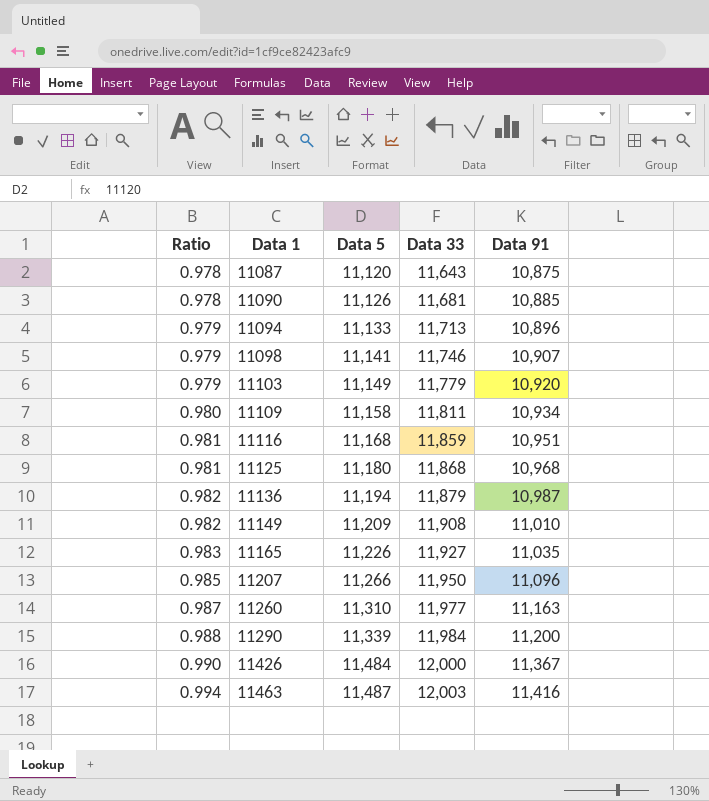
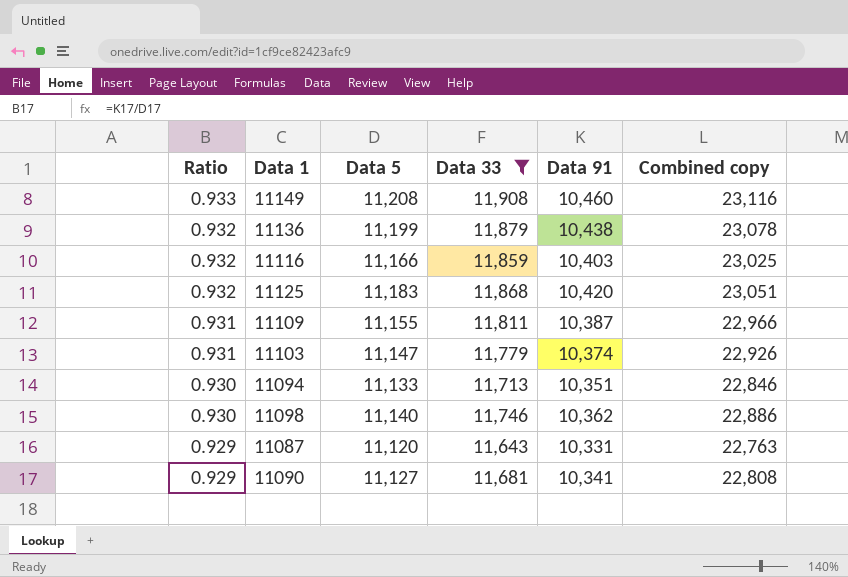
filter: none -> Data 33 <= 11,908
row order: Ratio ascending -> Ratio descending
column Combined copy | formula: none -> [Data 5] + [Data 33]
11149 | Ratio: 0.982 -> 0.933
11149 | Data 5: 11,209 -> 11,208
11149 | Data 91: 11,010 -> 10,460
11136 | Ratio: 0.982 -> 0.932
11136 | Data 5: 11,194 -> 11,199
11136 | Data 91: 10,987 -> 10,438
11116 | Ratio: 0.981 -> 0.932
11116 | Data 5: 11,168 -> 11,166
11116 | Data 91: 10,951 -> 10,403
11125 | Ratio: 0.981 -> 0.932
11125 | Data 5: 11,180 -> 11,183
11125 | Data 91: 10,968 -> 10,420
11109 | Ratio: 0.980 -> 0.931
11109 | Data 5: 11,158 -> 11,155
11109 | Data 91: 10,934 -> 10,387
11103 | Ratio: 0.979 -> 0.931
11103 | Data 5: 11,149 -> 11,147
11103 | Data 91: 10,920 -> 10,374
11094 | Ratio: 0.979 -> 0.930
11094 | Data 91: 10,896 -> 10,351
11098 | Ratio: 0.979 -> 0.930
11098 | Data 5: 11,141 -> 11,140
11098 | Data 91: 10,907 -> 10,362
11087 | Ratio: 0.978 -> 0.929
11087 | Data 91: 10,875 -> 10,331
11090 | Ratio: 0.978 -> 0.929
11090 | Data 5: 11,126 -> 11,127
11090 | Data 91: 10,885 -> 10,341

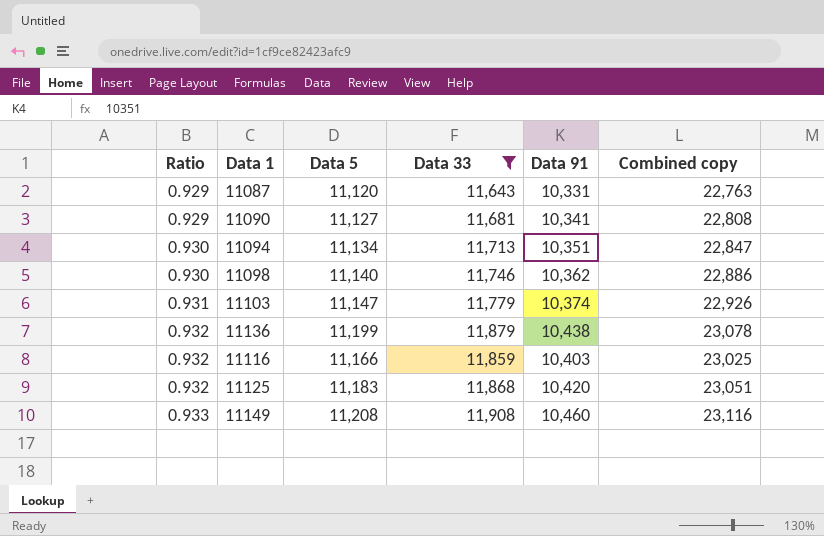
row order: Ratio descending -> Ratio ascending
row 11109: 0.931 | 11,155 | 11,811 | 10,387 | 22,966 -> none
11094 | Data 5: 11,133 -> 11,134
11094 | Combined copy: 22,846 -> 22,847

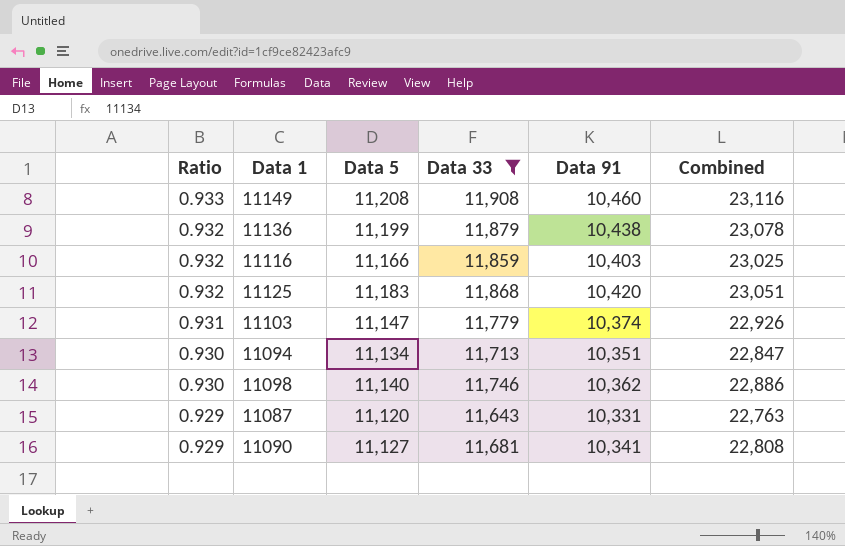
row order: Ratio ascending -> Ratio descending
column name: Combined copy -> Combined

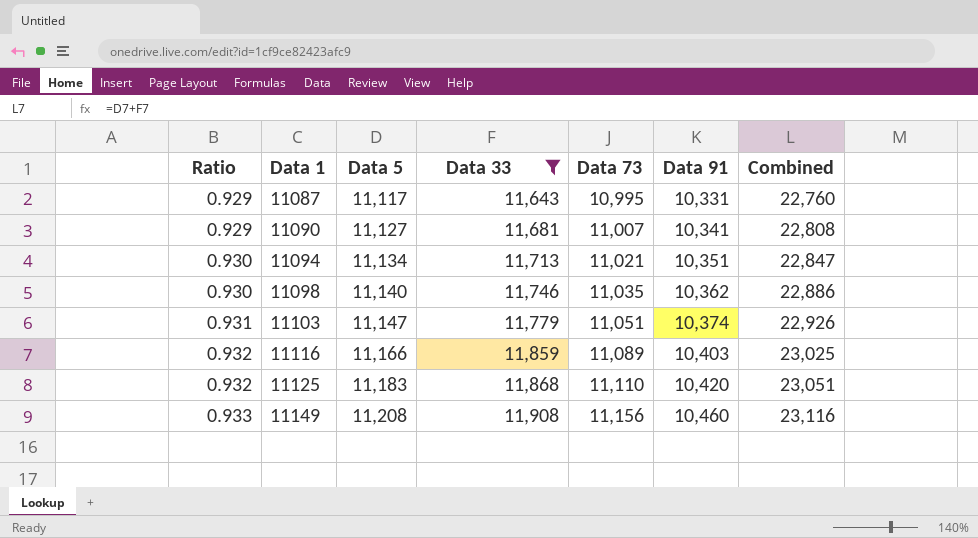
row order: Ratio descending -> Ratio ascending
column Data 73 | position: none -> 5
row 11136: 0.932 | 11,199 | 11,879 | 10,438 | 23,078 -> none
11087 | Data 5: 11,120 -> 11,117
11087 | Combined: 22,763 -> 22,760

